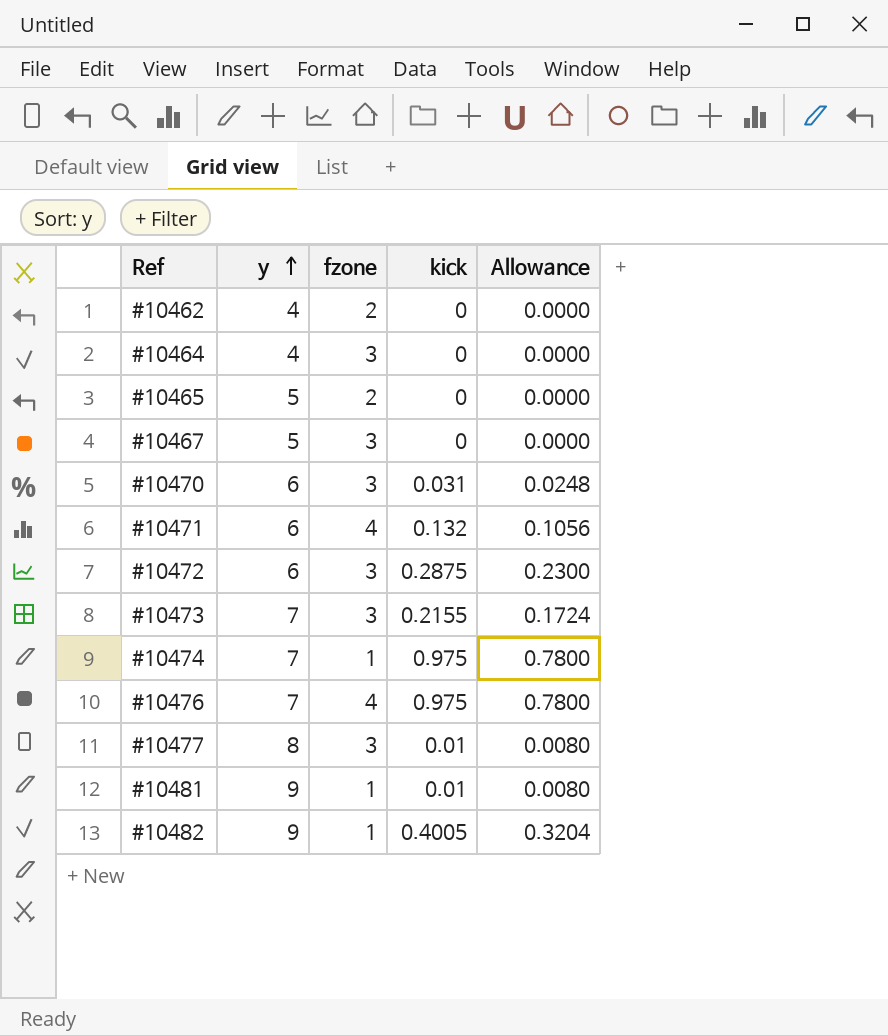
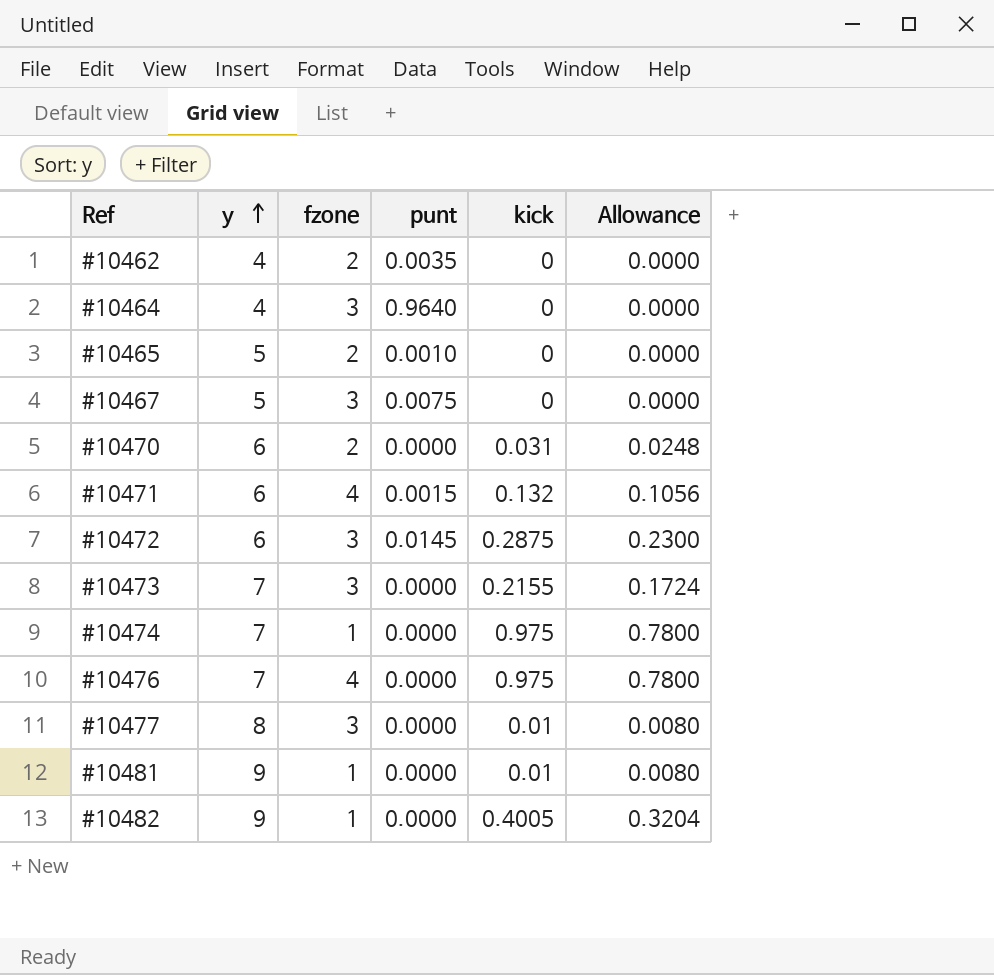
column punt | position: none -> 4
#10470 | fzone: 3 -> 2

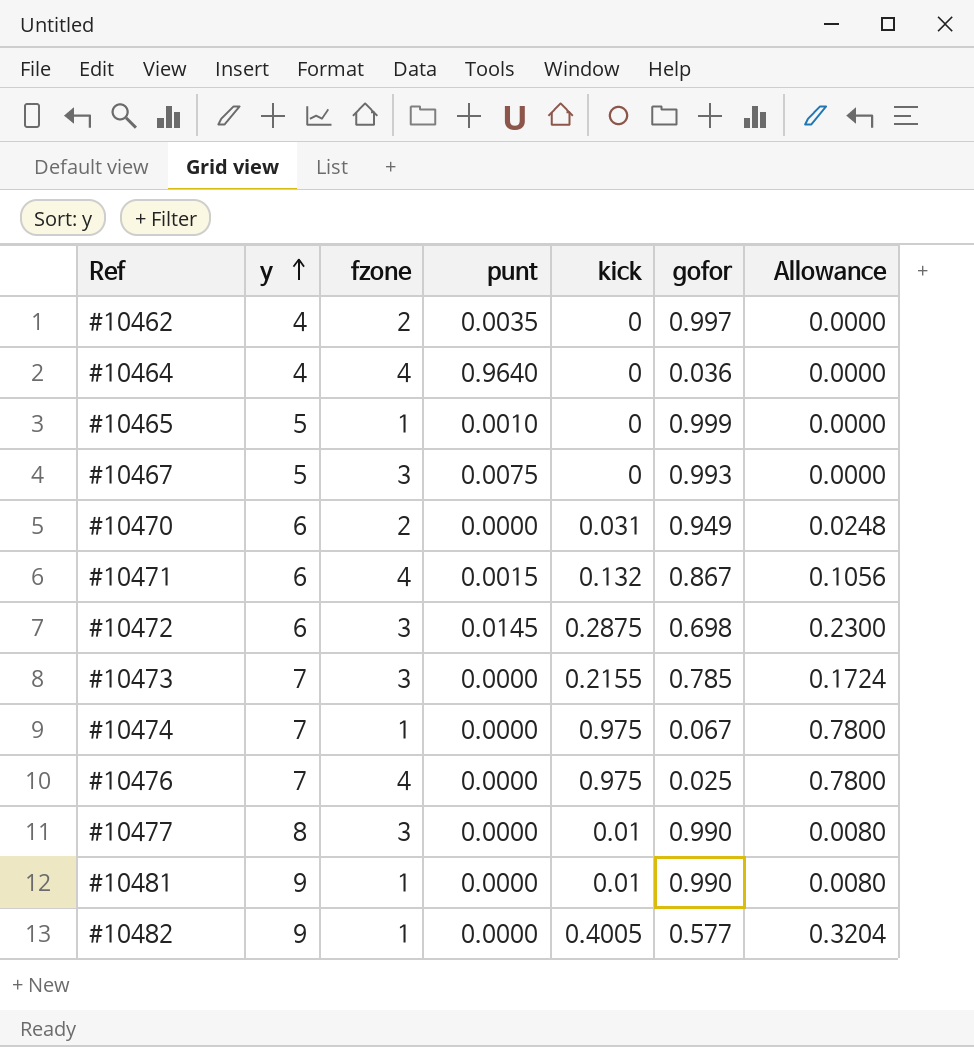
column gofor | position: none -> 6
#10464 | fzone: 3 -> 4
#10465 | fzone: 2 -> 1

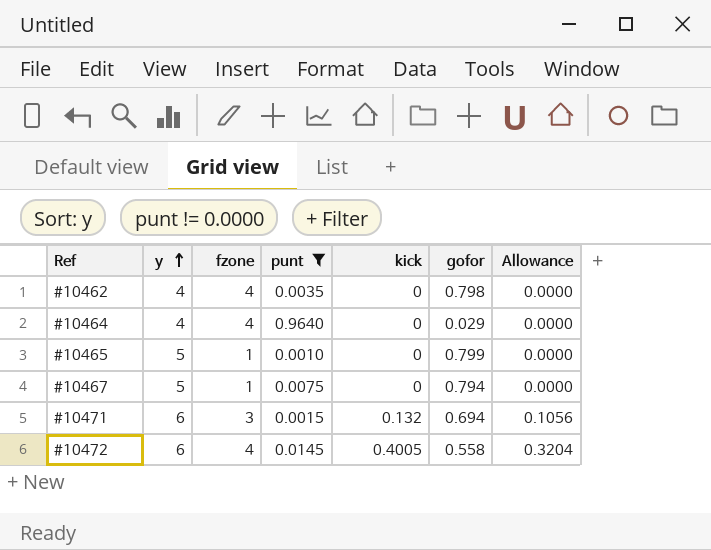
filter: none -> punt != 0.0000
#10462 | fzone: 2 -> 4
#10462 | gofor: 0.997 -> 0.798
#10464 | gofor: 0.036 -> 0.029
#10465 | gofor: 0.999 -> 0.799
#10467 | fzone: 3 -> 1
#10467 | gofor: 0.993 -> 0.794
#10471 | fzone: 4 -> 3
#10471 | gofor: 0.867 -> 0.694
#10472 | fzone: 3 -> 4
#10472 | kick: 0.2875 -> 0.4005
#10472 | gofor: 0.698 -> 0.558
#10472 | Allowance: 0.2300 -> 0.3204

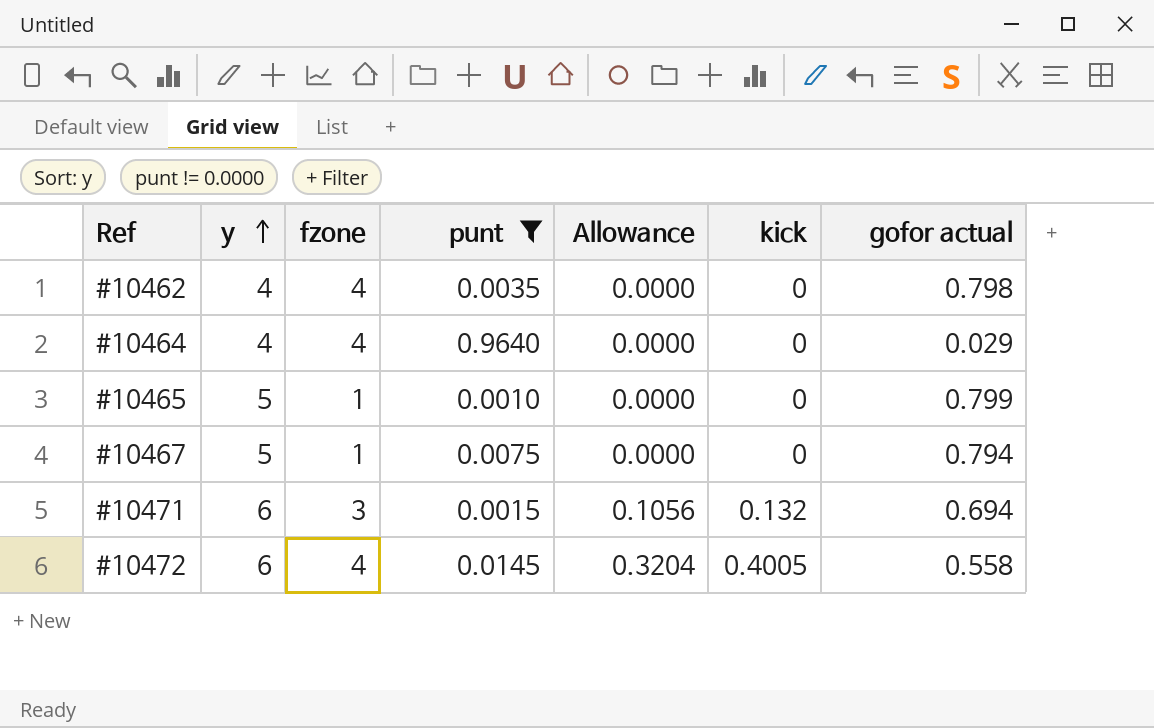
column Allowance | position: 7 -> 5
column name: gofor -> gofor actual

